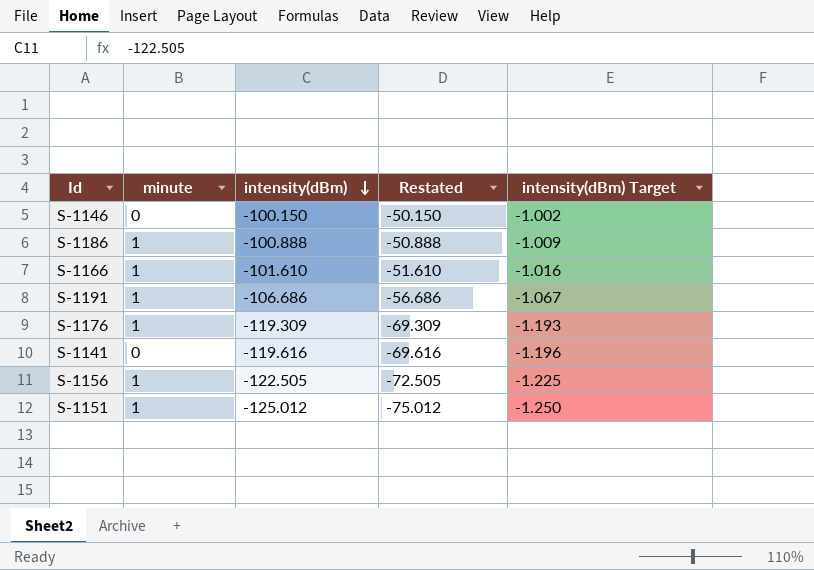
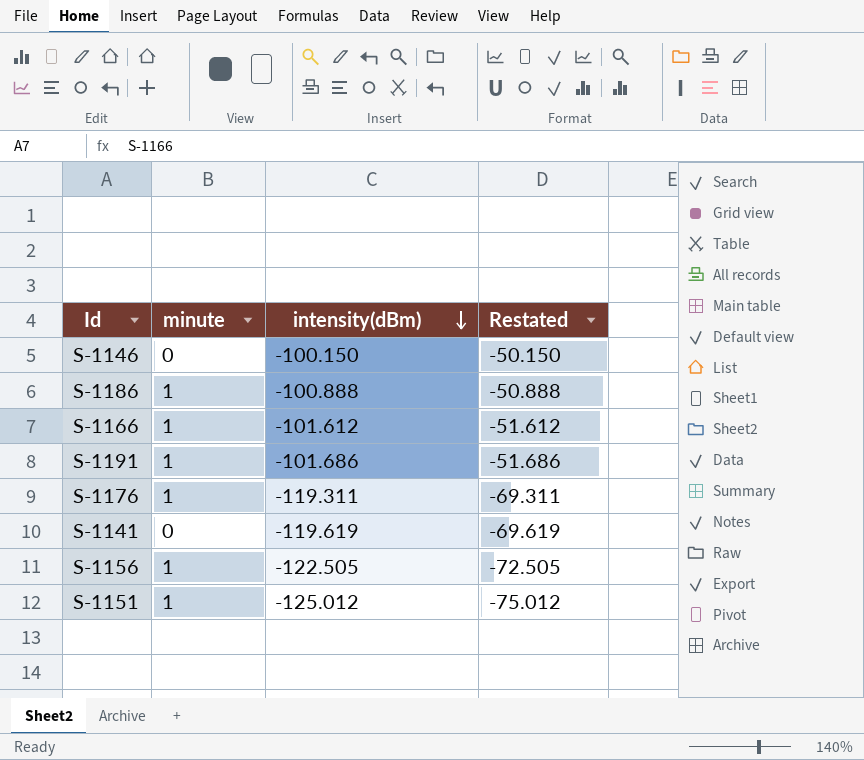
column intensity(dBm) Target | formula: [intensity(dBm)] * 0.01 -> none
S-1166 | intensity(dBm): -101.610 -> -101.612
S-1166 | Restated: -51.610 -> -51.612
S-1191 | intensity(dBm): -106.686 -> -101.686
S-1191 | Restated: -56.686 -> -51.686
S-1176 | intensity(dBm): -119.309 -> -119.311
S-1176 | Restated: -69.309 -> -69.311
S-1141 | intensity(dBm): -119.616 -> -119.619
S-1141 | Restated: -69.616 -> -69.619

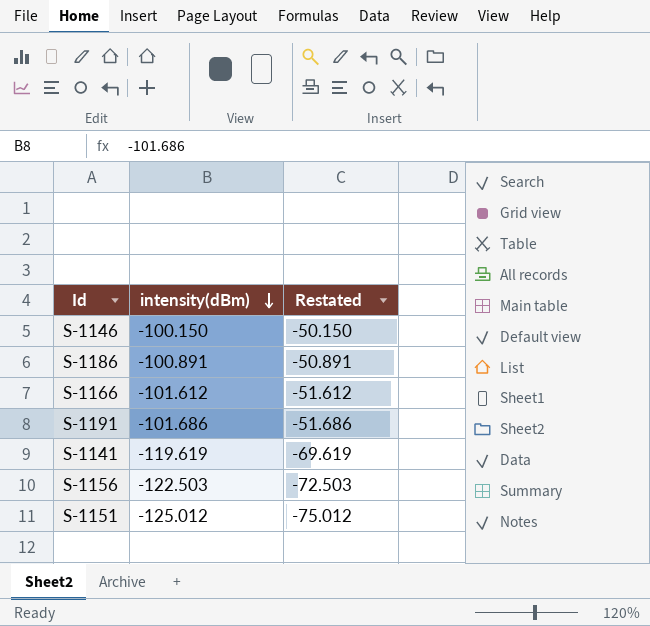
column minute | position: 2 -> none
row S-1176: 1 | -119.311 | -69.311 -> none
S-1186 | intensity(dBm): -100.888 -> -100.891
S-1186 | Restated: -50.888 -> -50.891
S-1156 | intensity(dBm): -122.505 -> -122.503
S-1156 | Restated: -72.505 -> -72.503

